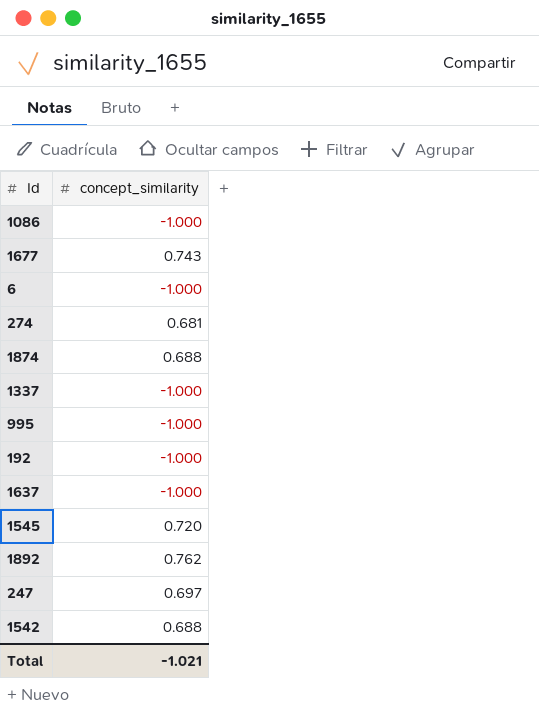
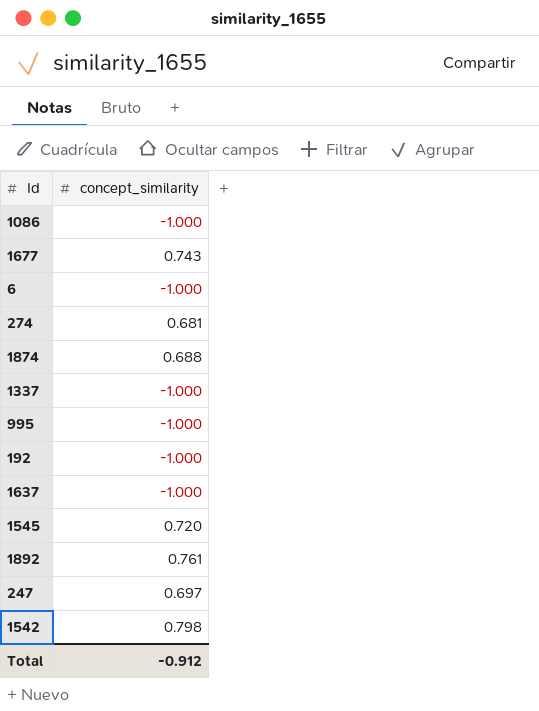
1892 | concept_similarity: 0.762 -> 0.761
1542 | concept_similarity: 0.688 -> 0.798
Total | concept_similarity: -1.021 -> -0.912

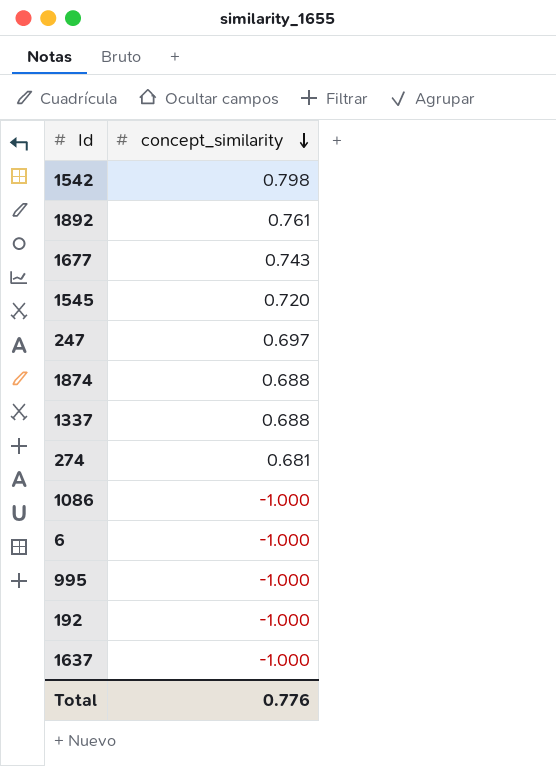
row order: none -> concept_similarity descending
1337 | concept_similarity: -1.000 -> 0.688
Total | concept_similarity: -0.912 -> 0.776

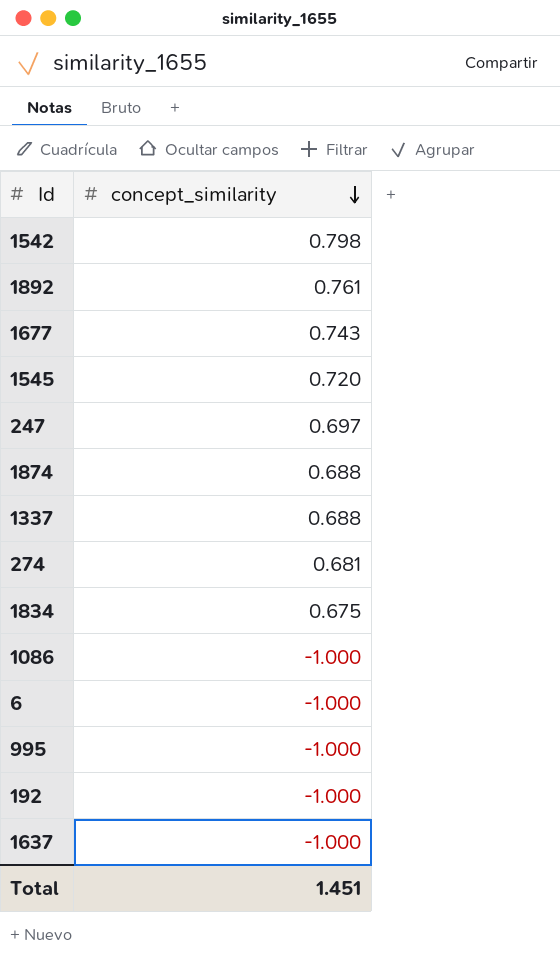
row 1834: none -> 0.675
Total | concept_similarity: 0.776 -> 1.451

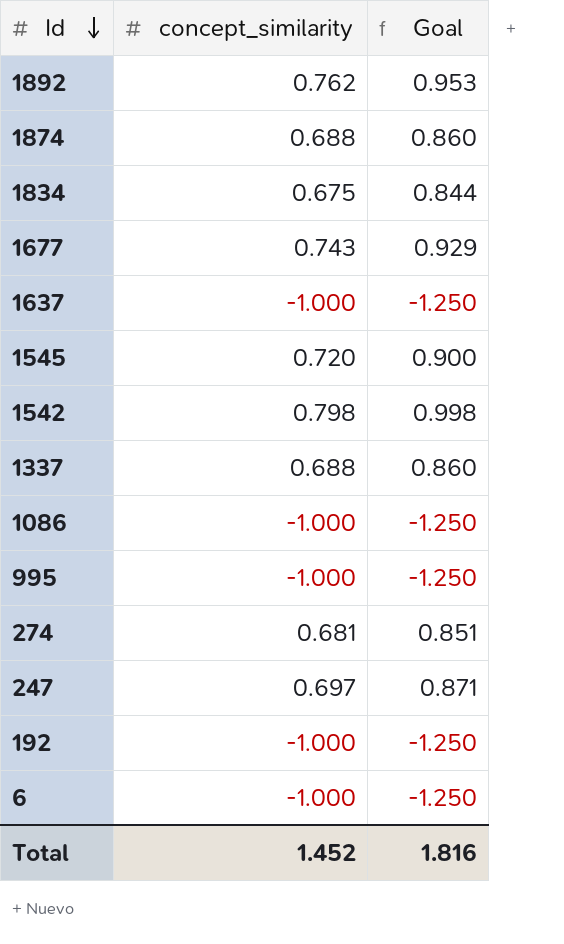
row order: concept_similarity descending -> Id descending
column Goal | formula: none -> [concept_similarity] * 1.25
1892 | concept_similarity: 0.761 -> 0.762
Total | concept_similarity: 1.451 -> 1.452

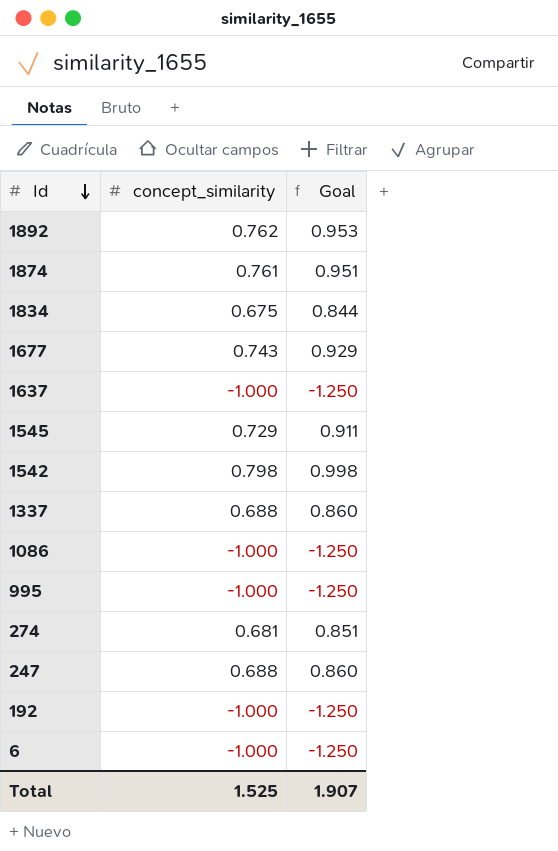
1874 | concept_similarity: 0.688 -> 0.761
1874 | Goal: 0.860 -> 0.951
1545 | concept_similarity: 0.720 -> 0.729
1545 | Goal: 0.900 -> 0.911
247 | concept_similarity: 0.697 -> 0.688
247 | Goal: 0.871 -> 0.860
Total | concept_similarity: 1.452 -> 1.525
Total | Goal: 1.816 -> 1.907

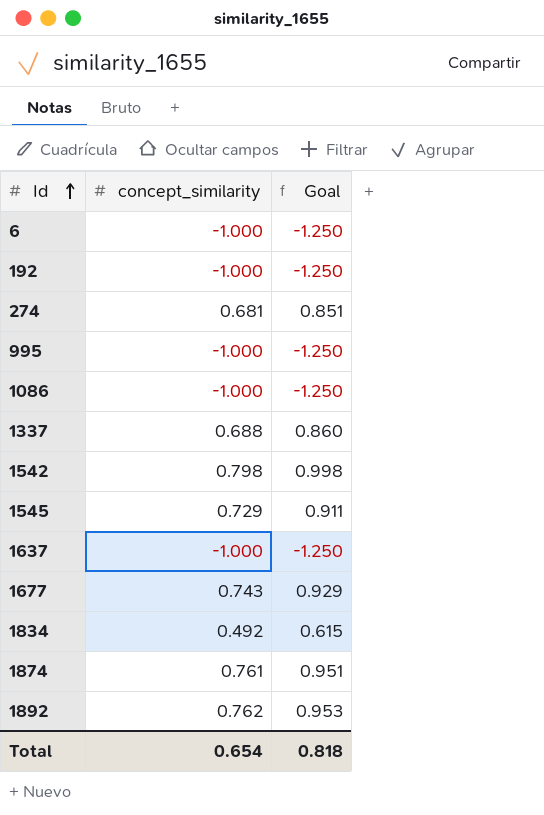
row order: Id descending -> Id ascending
row 247: 0.688 | 0.860 -> none
1834 | concept_similarity: 0.675 -> 0.492
1834 | Goal: 0.844 -> 0.615
Total | concept_similarity: 1.525 -> 0.654
Total | Goal: 1.907 -> 0.818

